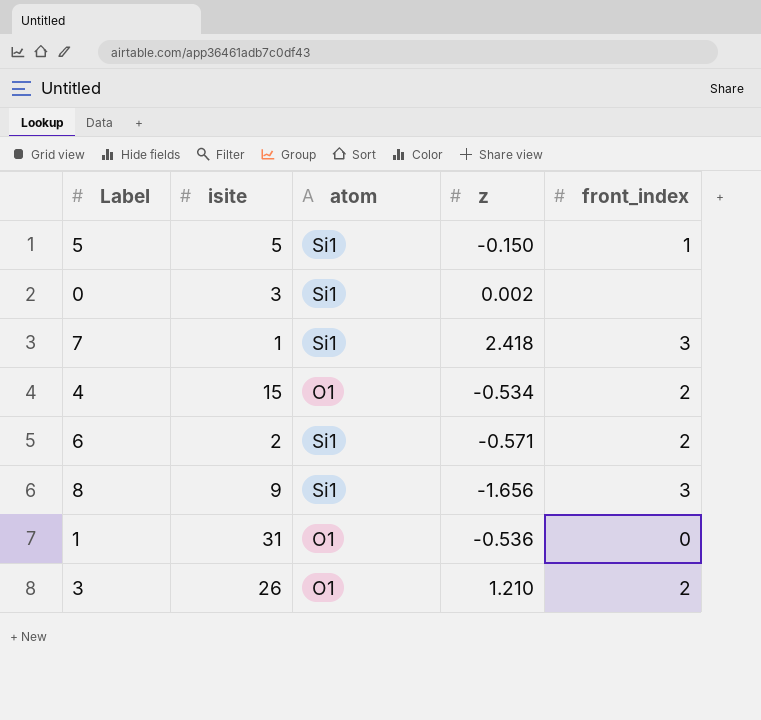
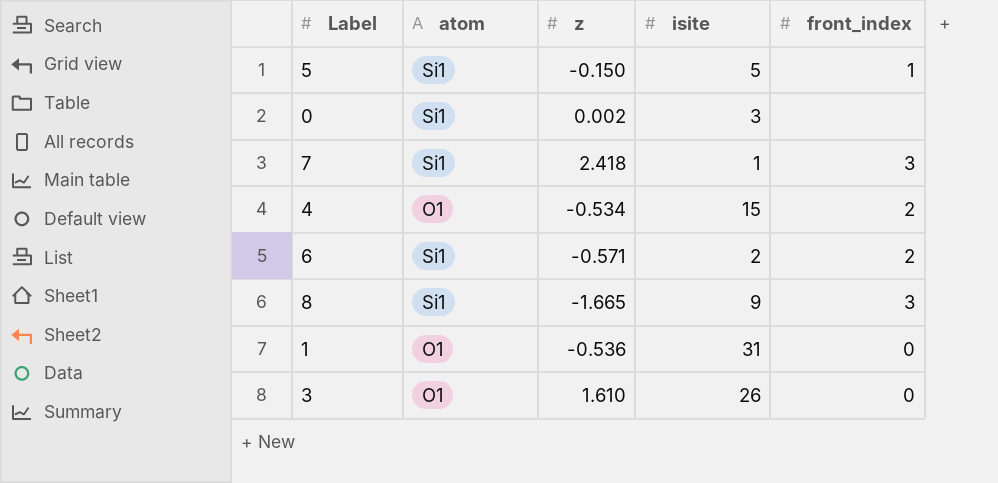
column isite | position: 2 -> 4
8 | z: -1.656 -> -1.665
3 | z: 1.210 -> 1.610
3 | front_index: 2 -> 0

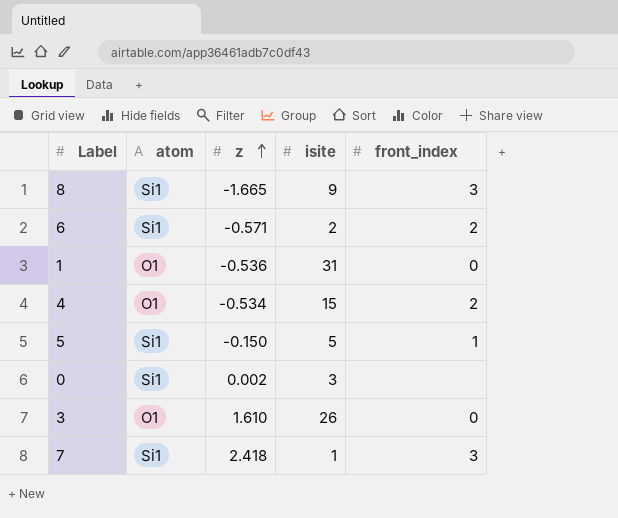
row order: none -> z ascending

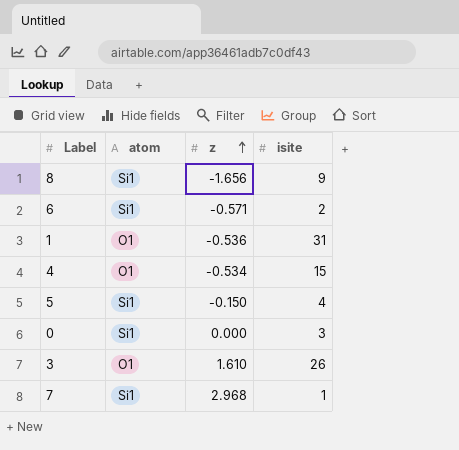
column front_index | position: 5 -> none
8 | z: -1.665 -> -1.656
5 | isite: 5 -> 4
0 | z: 0.002 -> 0.000
7 | z: 2.418 -> 2.968

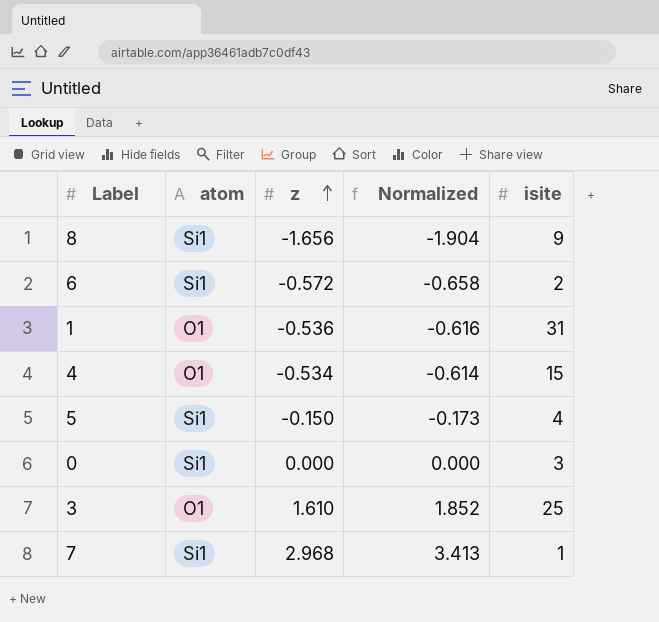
column Normalized | formula: none -> [z] * 1.15
6 | z: -0.571 -> -0.572
3 | isite: 26 -> 25

